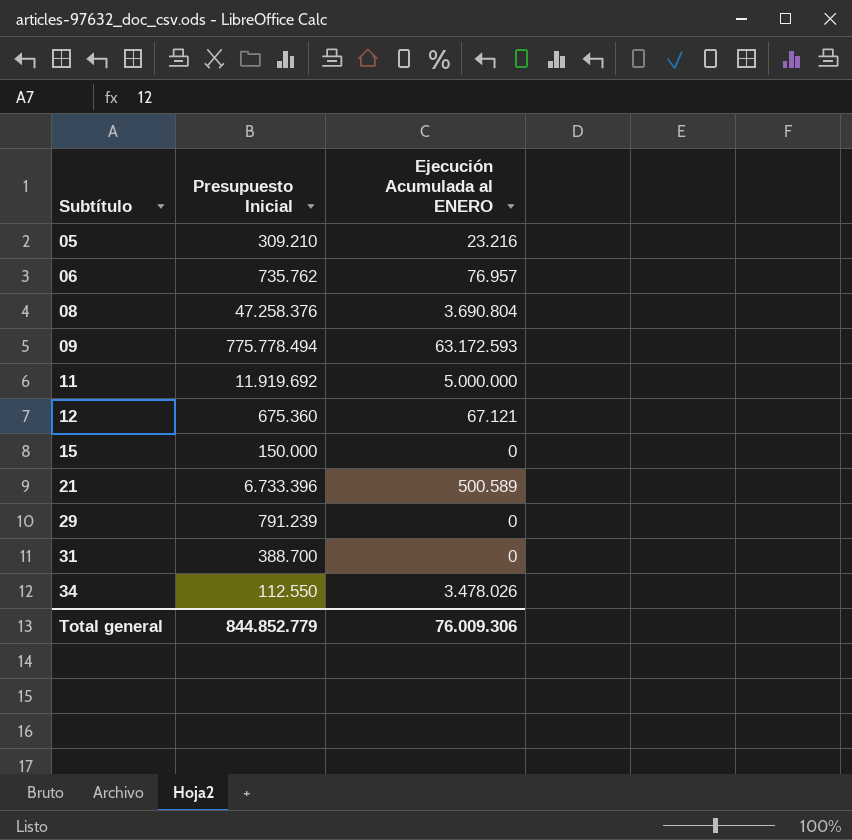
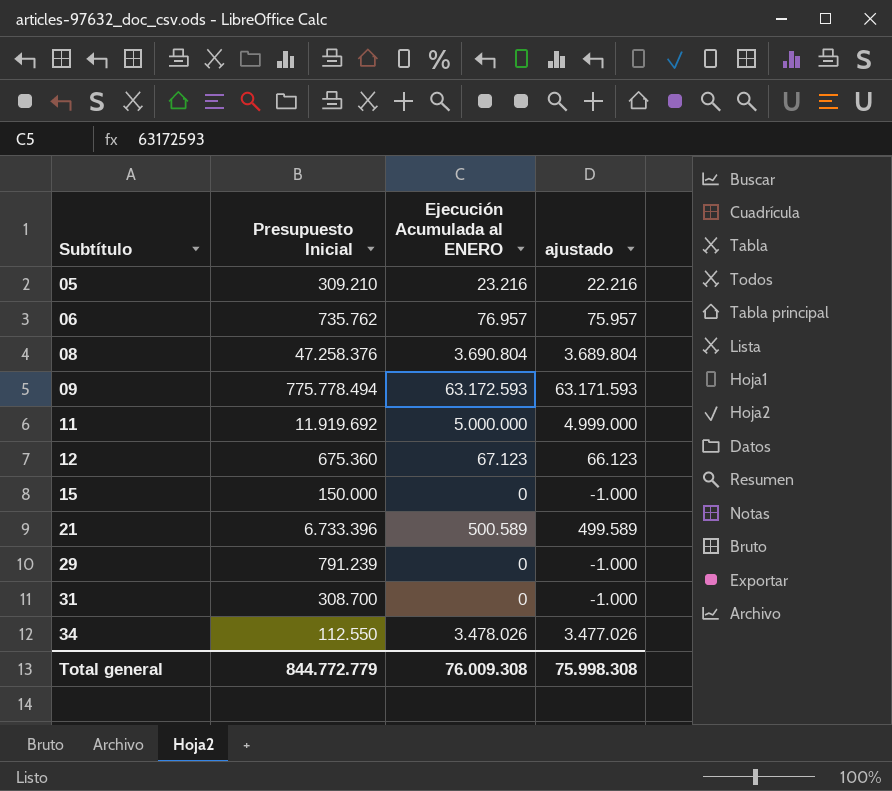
column ajustado | formula: none -> [Ejecución Acumulada al ENERO] - 1000
12 | Ejecución Acumulada al ENERO: 67.121 -> 67.123
31 | Presupuesto Inicial: 388.700 -> 308.700
Total general | Presupuesto Inicial: 844.852.779 -> 844.772.779
Total general | Ejecución Acumulada al ENERO: 76.009.306 -> 76.009.308

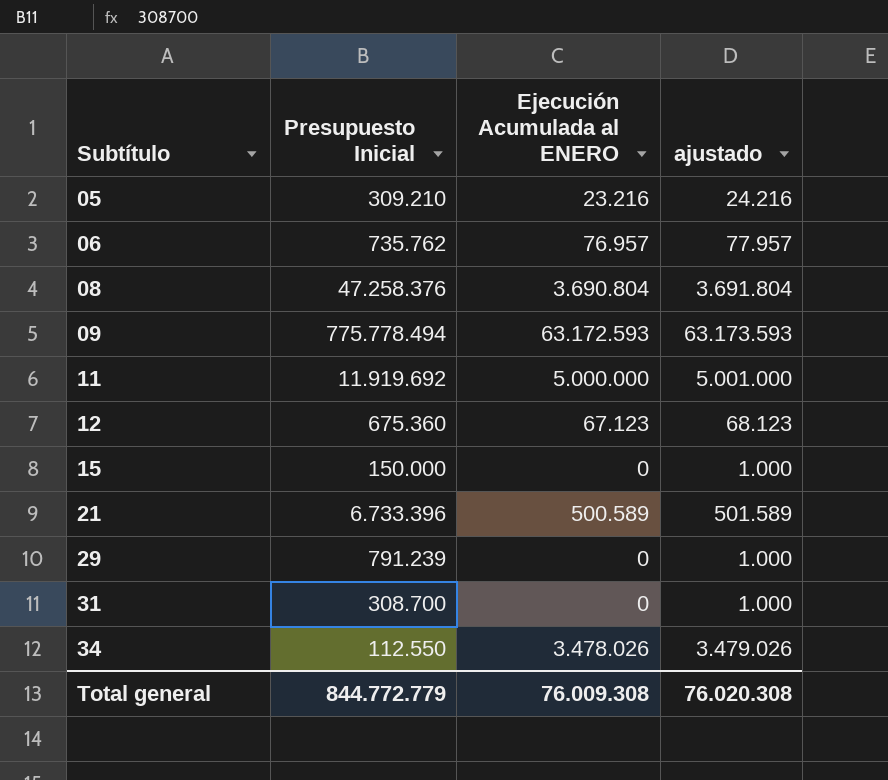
column ajustado | formula: [Ejecución Acumulada al ENERO] - 1000 -> [Ejecución Acumulada al ENERO] + 1000
Total general | ajustado: 75.998.308 -> 76.020.308

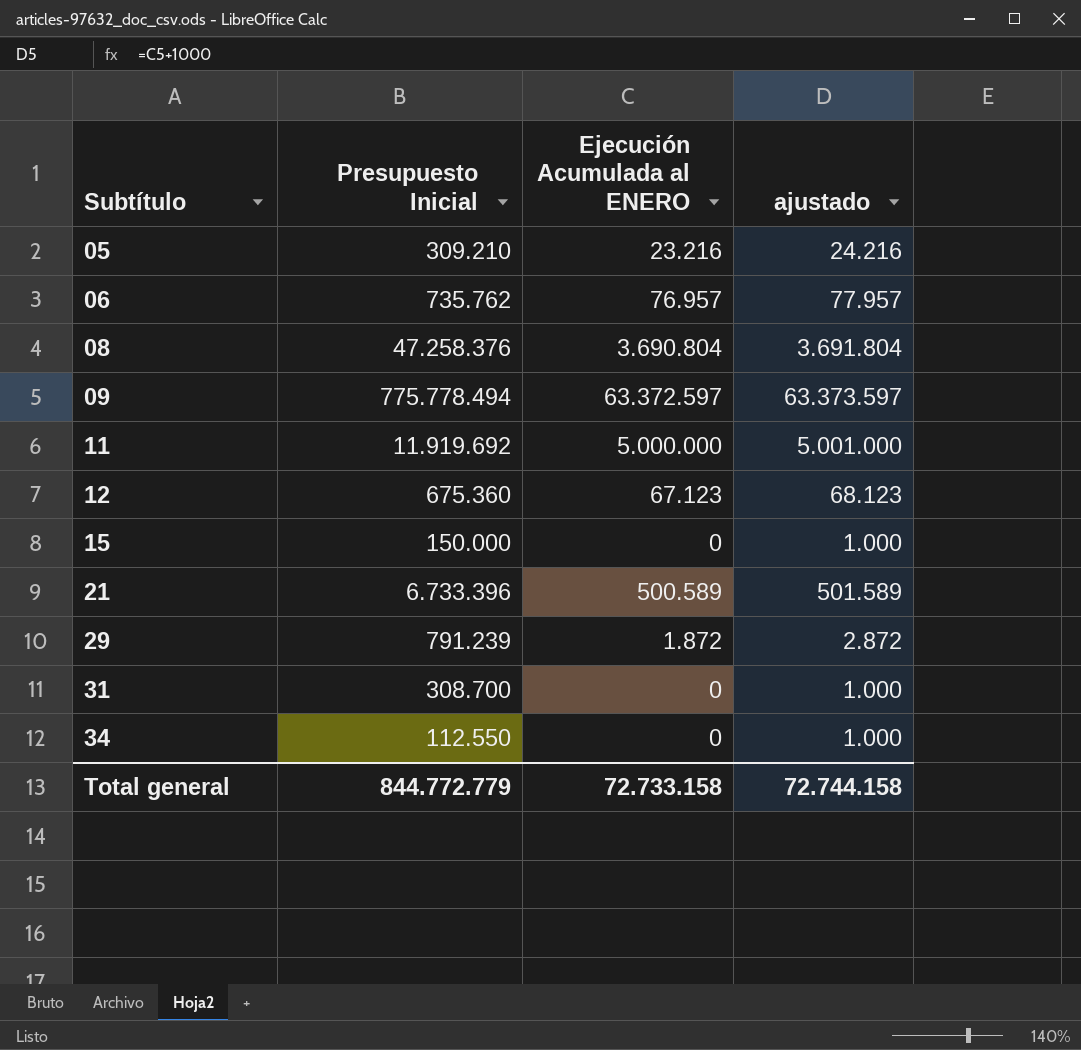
09 | Ejecución Acumulada al ENERO: 63.172.593 -> 63.372.597
09 | ajustado: 63.173.593 -> 63.373.597
29 | Ejecución Acumulada al ENERO: 0 -> 1.872
29 | ajustado: 1.000 -> 2.872
34 | Ejecución Acumulada al ENERO: 3.478.026 -> 0
34 | ajustado: 3.479.026 -> 1.000
Total general | Ejecución Acumulada al ENERO: 76.009.308 -> 72.733.158
Total general | ajustado: 76.020.308 -> 72.744.158

